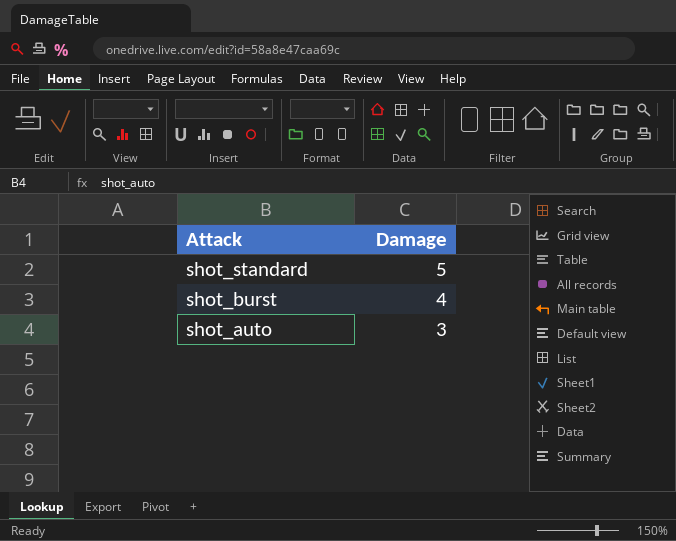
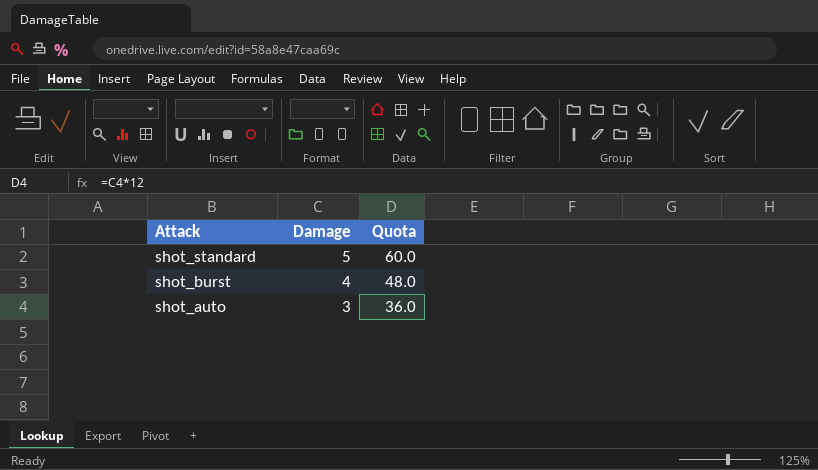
column Quota | formula: none -> [Damage] * 12

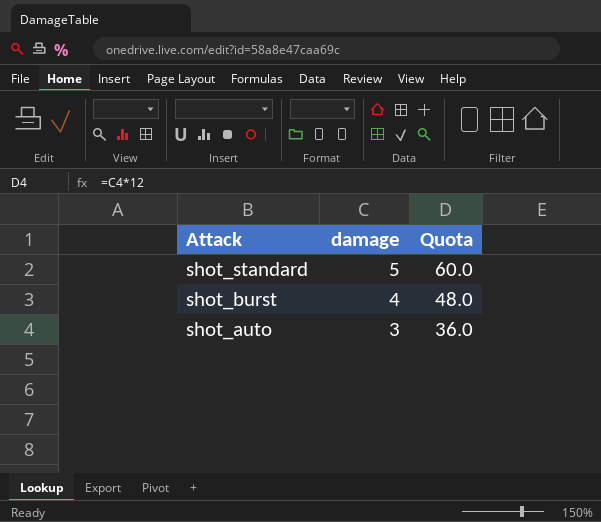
column name: Damage -> damage

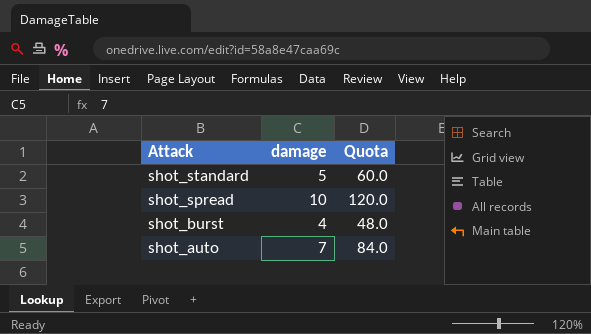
row shot_spread: none -> 10 | 120.0
shot_auto | damage: 3 -> 7
shot_auto | Quota: 36.0 -> 84.0

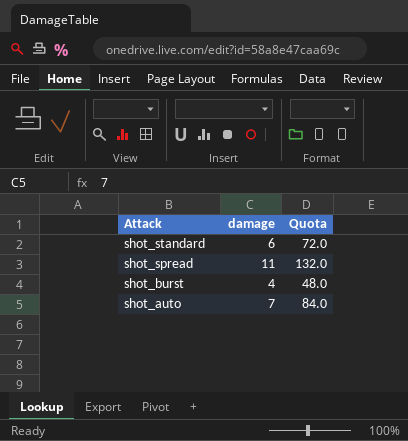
shot_standard | damage: 5 -> 6
shot_standard | Quota: 60.0 -> 72.0
shot_spread | damage: 10 -> 11
shot_spread | Quota: 120.0 -> 132.0

